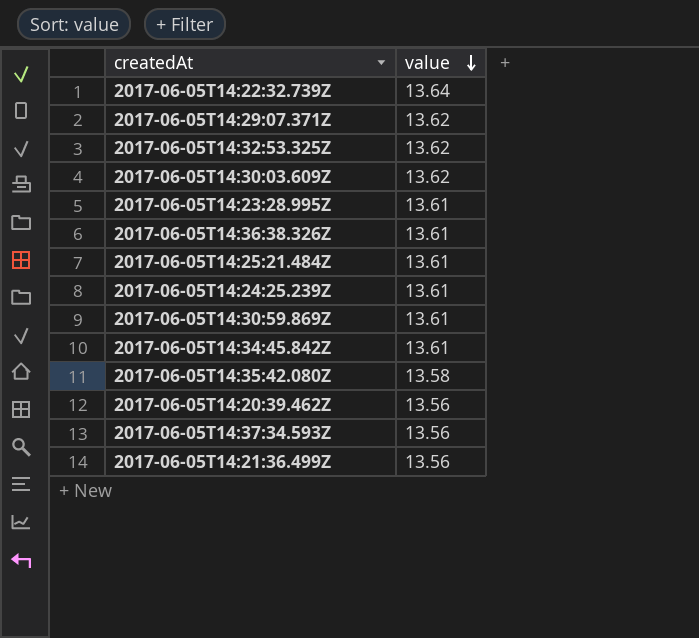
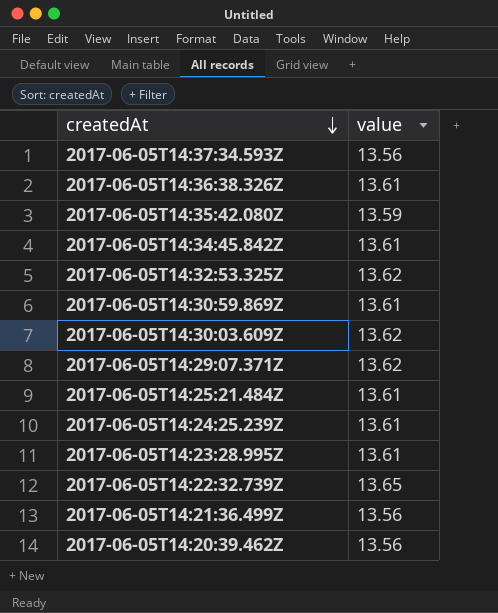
row order: value descending -> createdAt descending
2017-06-05T14:35:42.080Z | value: 13.58 -> 13.59
2017-06-05T14:22:32.739Z | value: 13.64 -> 13.65

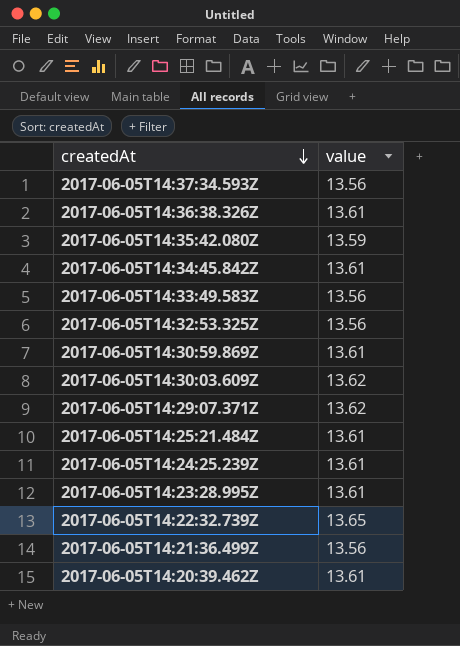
row 2017-06-05T14:33:49.583Z: none -> 13.56
2017-06-05T14:32:53.325Z | value: 13.62 -> 13.56
2017-06-05T14:20:39.462Z | value: 13.56 -> 13.61

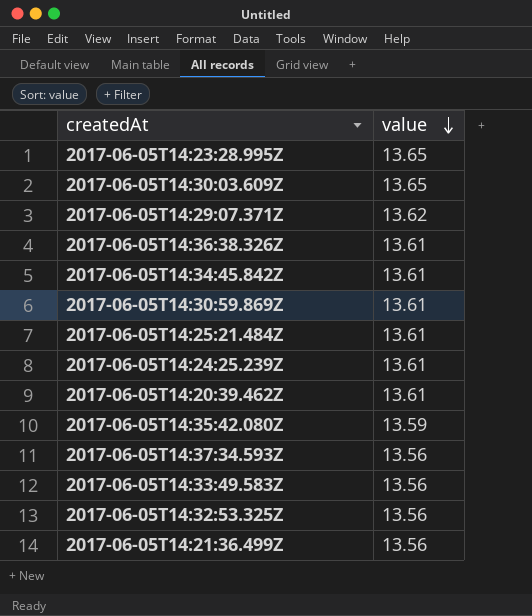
row order: createdAt descending -> value descending
row 2017-06-05T14:22:32.739Z: 13.65 -> none
2017-06-05T14:23:28.995Z | value: 13.61 -> 13.65
2017-06-05T14:30:03.609Z | value: 13.62 -> 13.65

